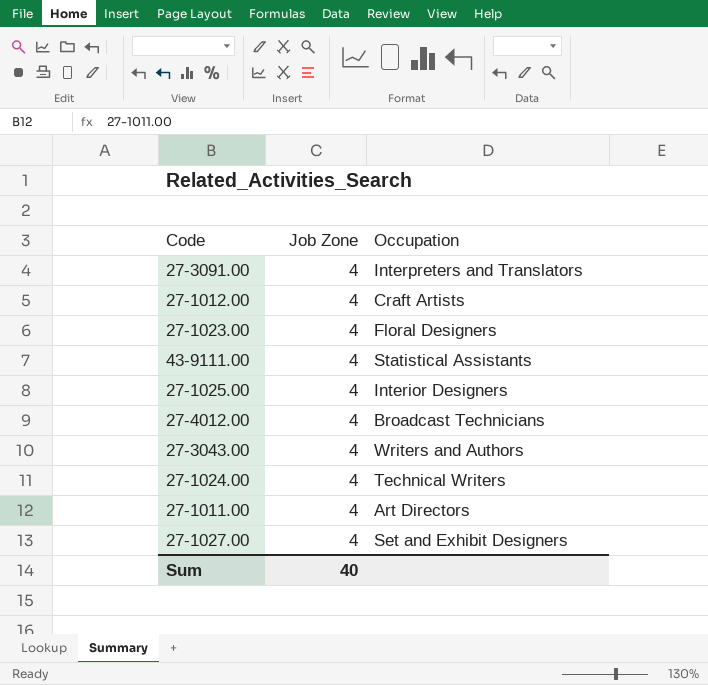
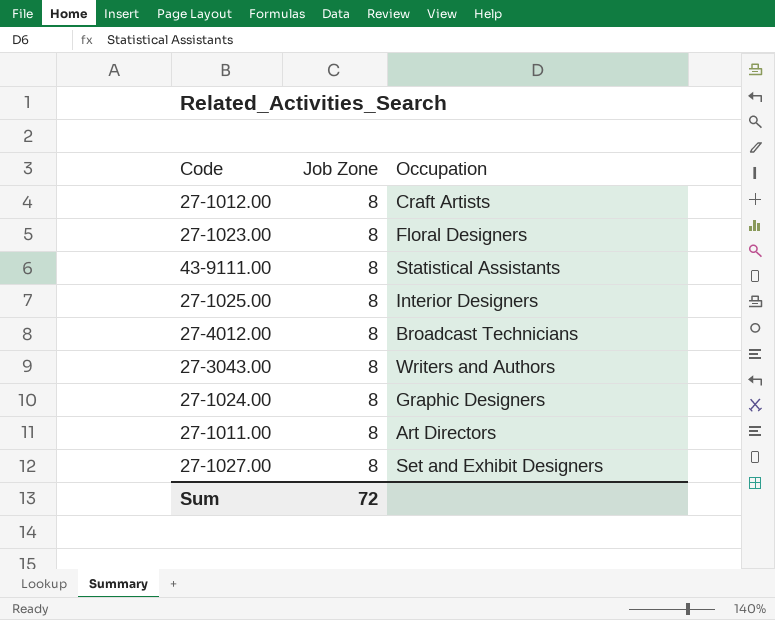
row 27-3091.00: 4 | Interpreters and Translators -> none
27-1012.00 | Job Zone: 4 -> 8
27-1023.00 | Job Zone: 4 -> 8
43-9111.00 | Job Zone: 4 -> 8
27-1025.00 | Job Zone: 4 -> 8
27-4012.00 | Job Zone: 4 -> 8
27-3043.00 | Job Zone: 4 -> 8
27-1024.00 | Job Zone: 4 -> 8
27-1024.00 | Occupation: Technical Writers -> Graphic Designers
27-1011.00 | Job Zone: 4 -> 8
27-1027.00 | Job Zone: 4 -> 8
Sum | Job Zone: 40 -> 72

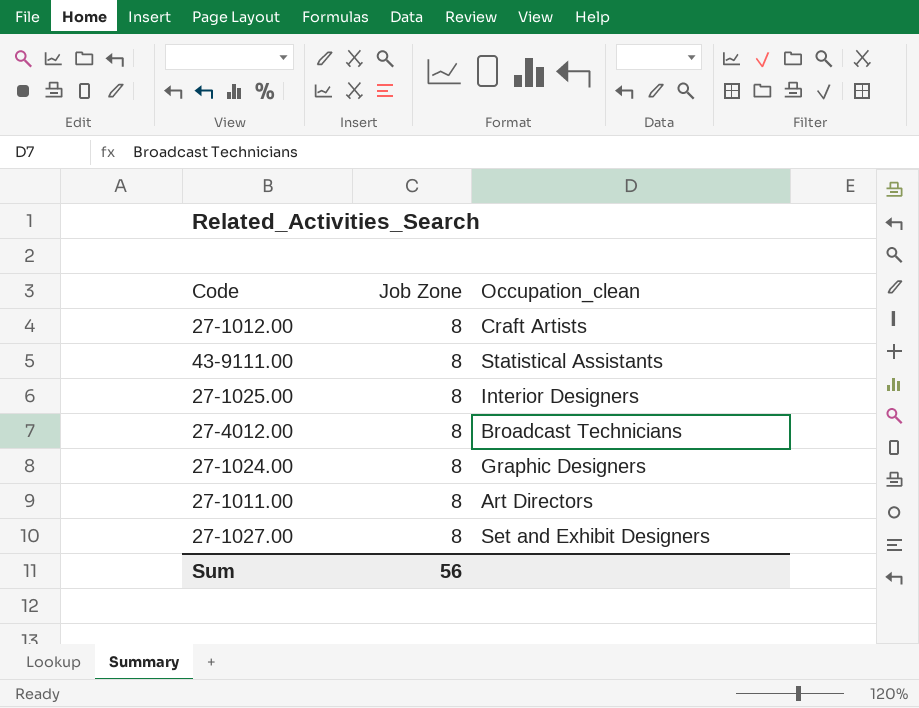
column name: Occupation -> Occupation_clean
row 27-1023.00: 8 | Floral Designers -> none
row 27-3043.00: 8 | Writers and Authors -> none
Sum | Job Zone: 72 -> 56

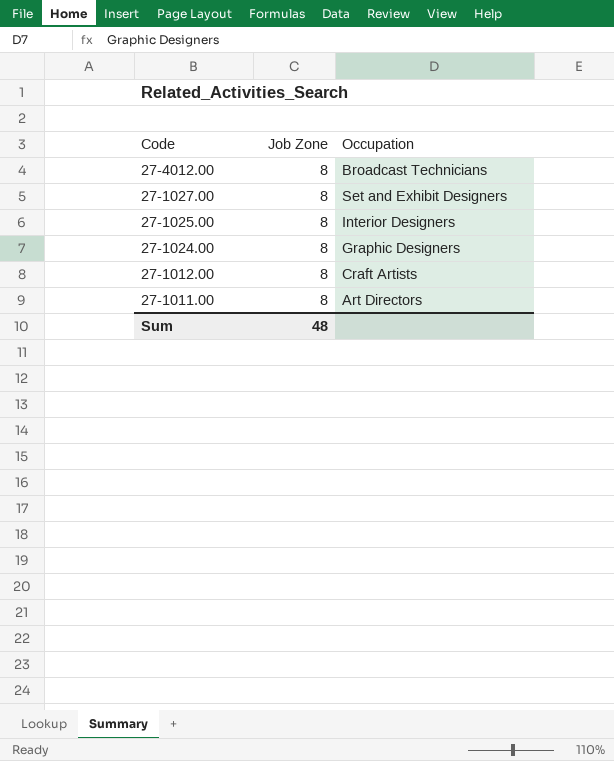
row order: none -> Code descending
column name: Occupation_clean -> Occupation
row 43-9111.00: 8 | Statistical Assistants -> none
Sum | Job Zone: 56 -> 48

